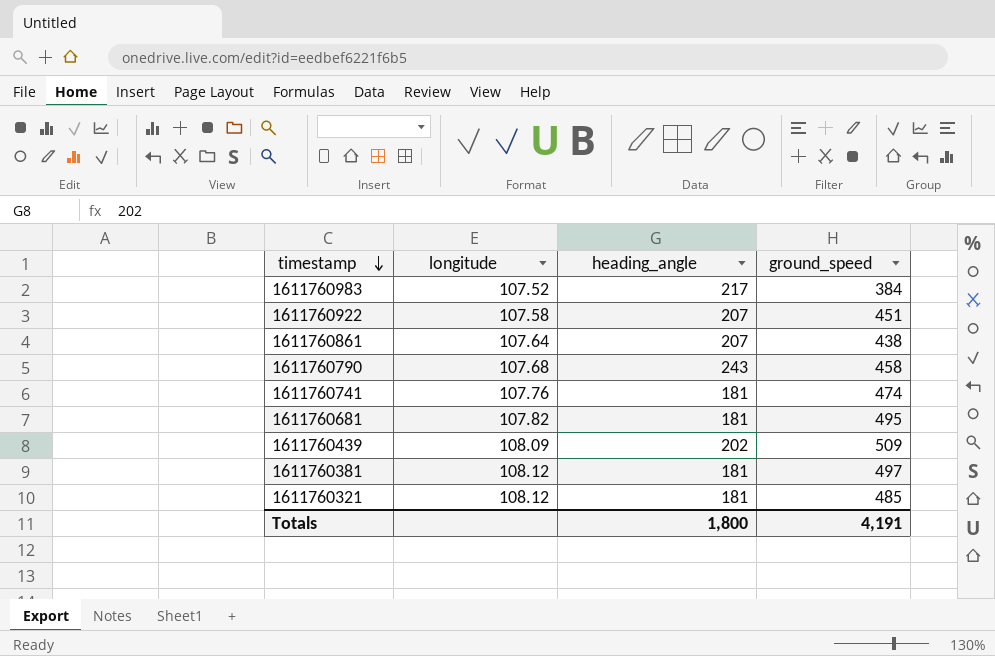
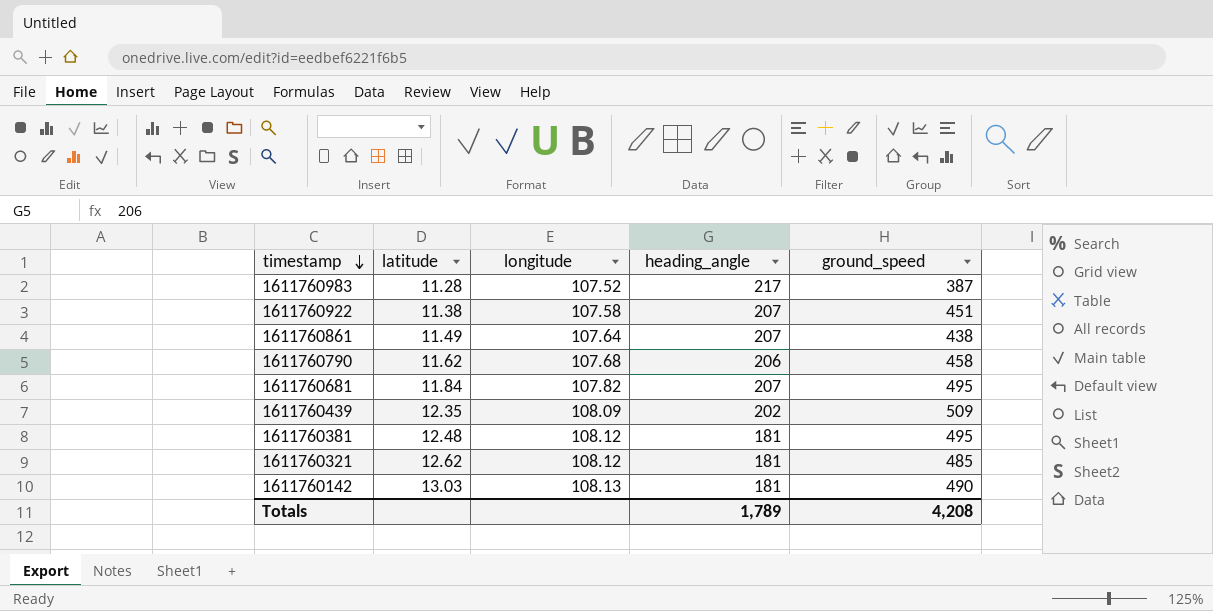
column latitude | position: none -> 2
row 1611760741: 107.76 | 181 | 474 -> none
1611760983 | ground_speed: 384 -> 387
1611760790 | heading_angle: 243 -> 206
1611760681 | heading_angle: 181 -> 207
1611760381 | ground_speed: 497 -> 495
row 1611760142: none -> 13.03 | 108.13 | 181 | 490
Totals | heading_angle: 1,800 -> 1,789
Totals | ground_speed: 4,191 -> 4,208

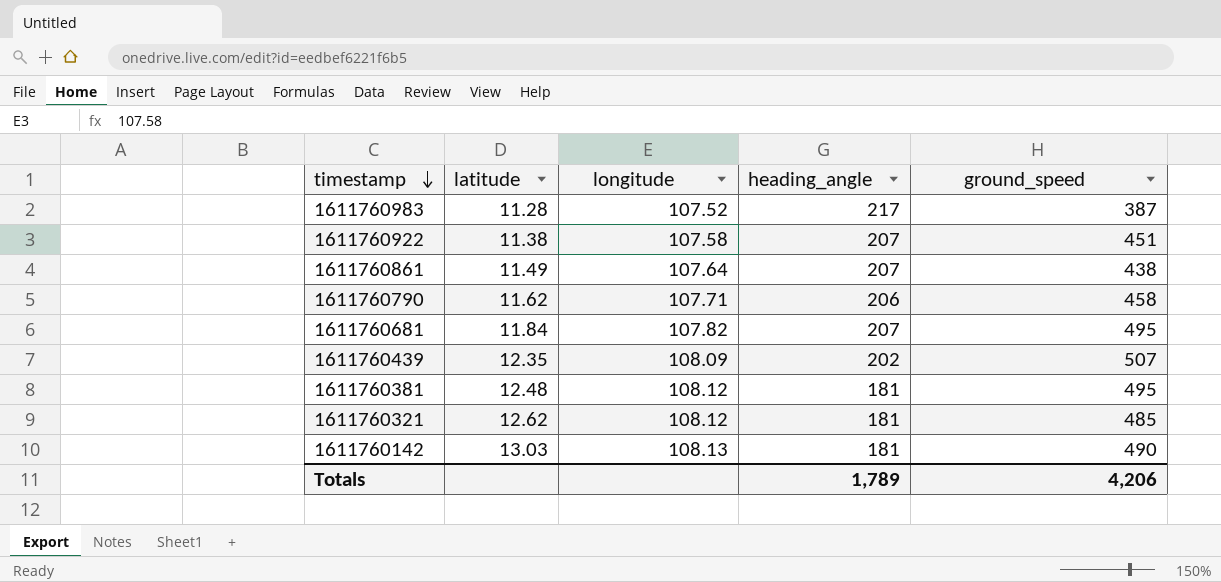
1611760790 | longitude: 107.68 -> 107.71
1611760439 | ground_speed: 509 -> 507
Totals | ground_speed: 4,208 -> 4,206

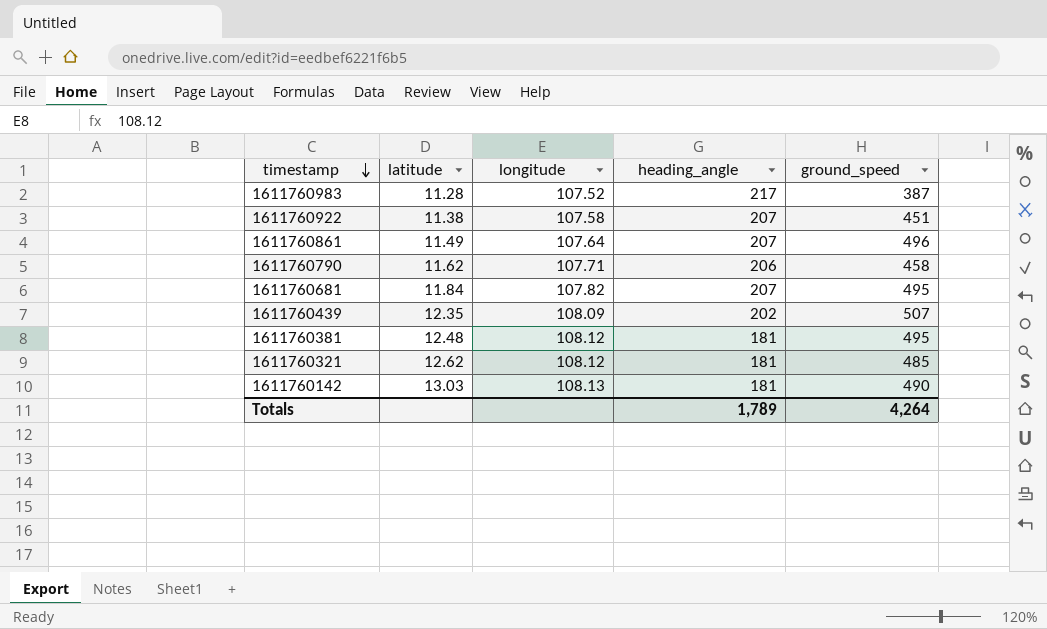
1611760861 | ground_speed: 438 -> 496
Totals | ground_speed: 4,206 -> 4,264

